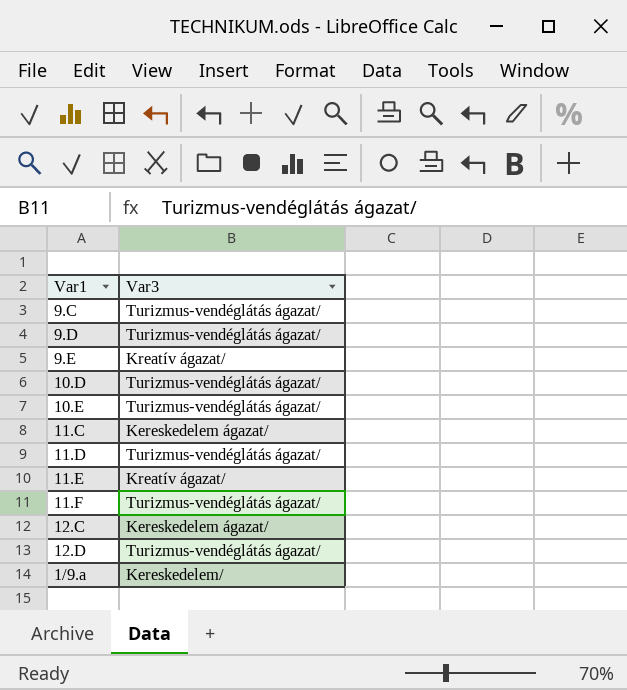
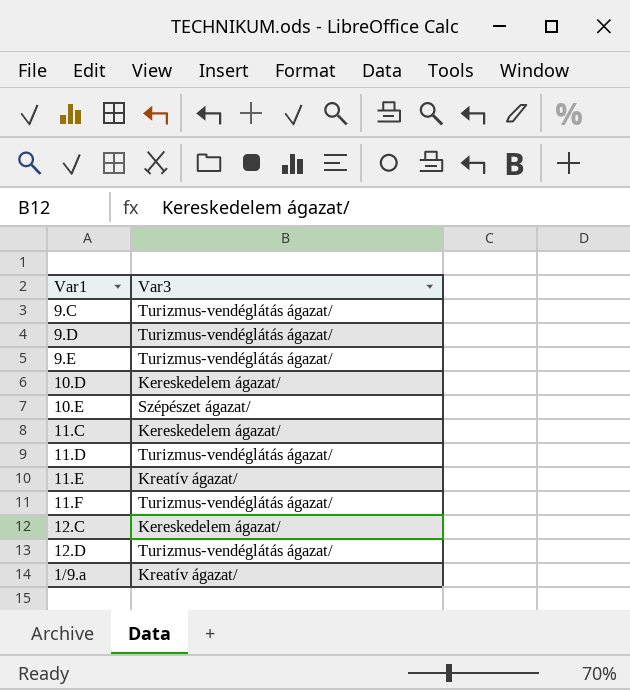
9.E | Var3: Kreatív ágazat/ -> Turizmus-vendéglátás ágazat/
10.D | Var3: Turizmus-vendéglátás ágazat/ -> Kereskedelem ágazat/
10.E | Var3: Turizmus-vendéglátás ágazat/ -> Szépészet ágazat/
1/9.a | Var3: Kereskedelem/ -> Kreatív ágazat/

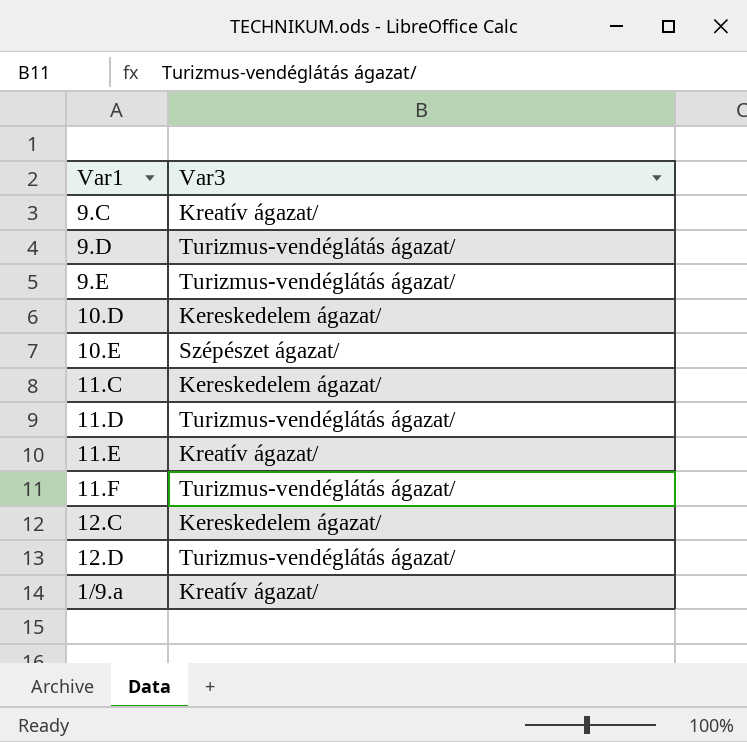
9.C | Var3: Turizmus-vendéglátás ágazat/ -> Kreatív ágazat/

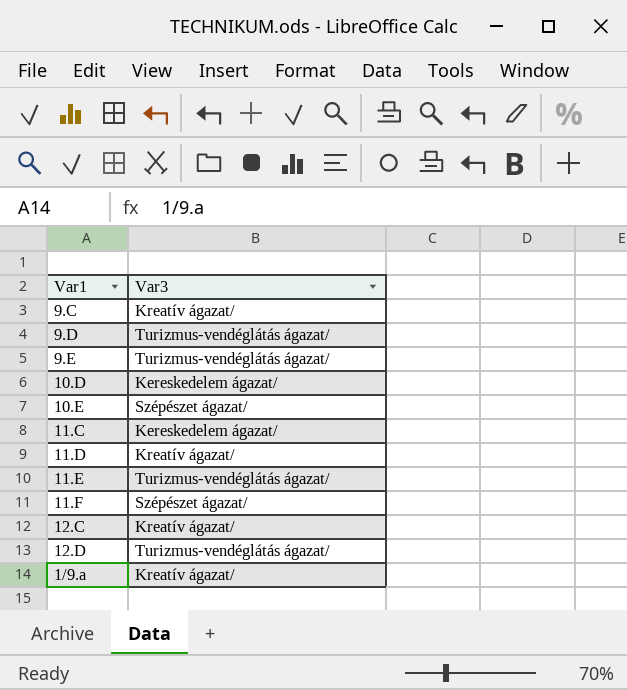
11.D | Var3: Turizmus-vendéglátás ágazat/ -> Kreatív ágazat/
11.E | Var3: Kreatív ágazat/ -> Turizmus-vendéglátás ágazat/
11.F | Var3: Turizmus-vendéglátás ágazat/ -> Szépészet ágazat/
12.C | Var3: Kereskedelem ágazat/ -> Kreatív ágazat/

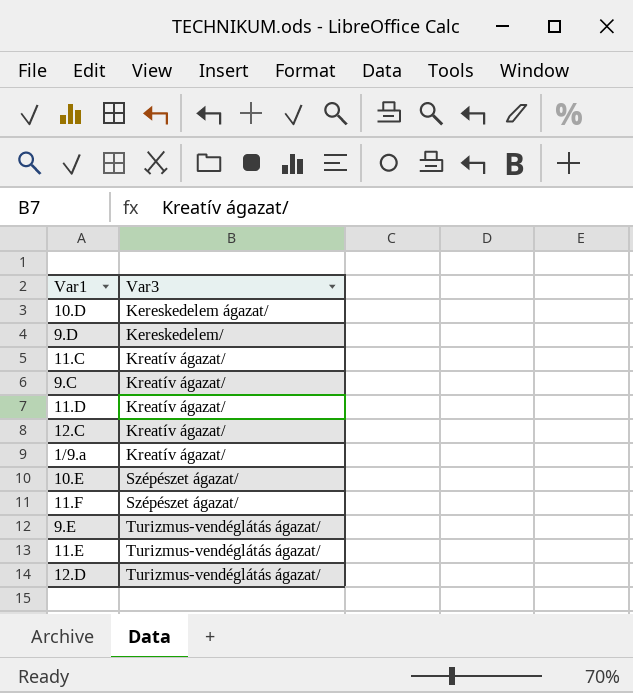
row order: none -> Var3 ascending
9.D | Var3: Turizmus-vendéglátás ágazat/ -> Kereskedelem/
11.C | Var3: Kereskedelem ágazat/ -> Kreatív ágazat/

